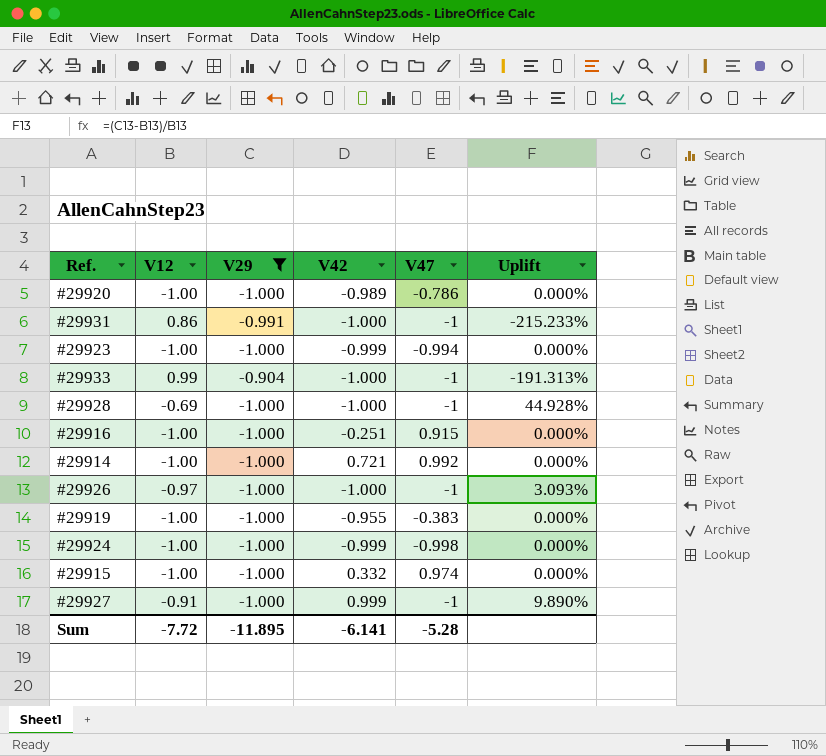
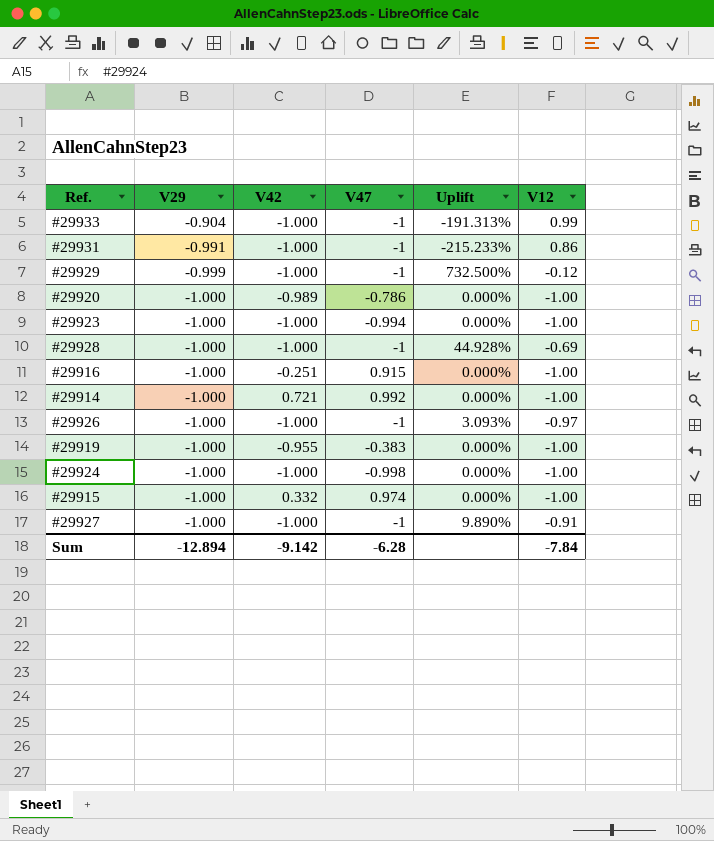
filter: V29 != -0.999 -> none
row order: none -> V29 descending
column V12 | position: 2 -> 6
#29923 | V42: -0.999 -> -1.000
#29924 | V42: -0.999 -> -1.000
#29927 | V42: 0.999 -> -1.000
Sum | V29: -11.895 -> -12.894
Sum | V42: -6.141 -> -9.142
Sum | V47: -5.28 -> -6.28
Sum | V12: -7.72 -> -7.84

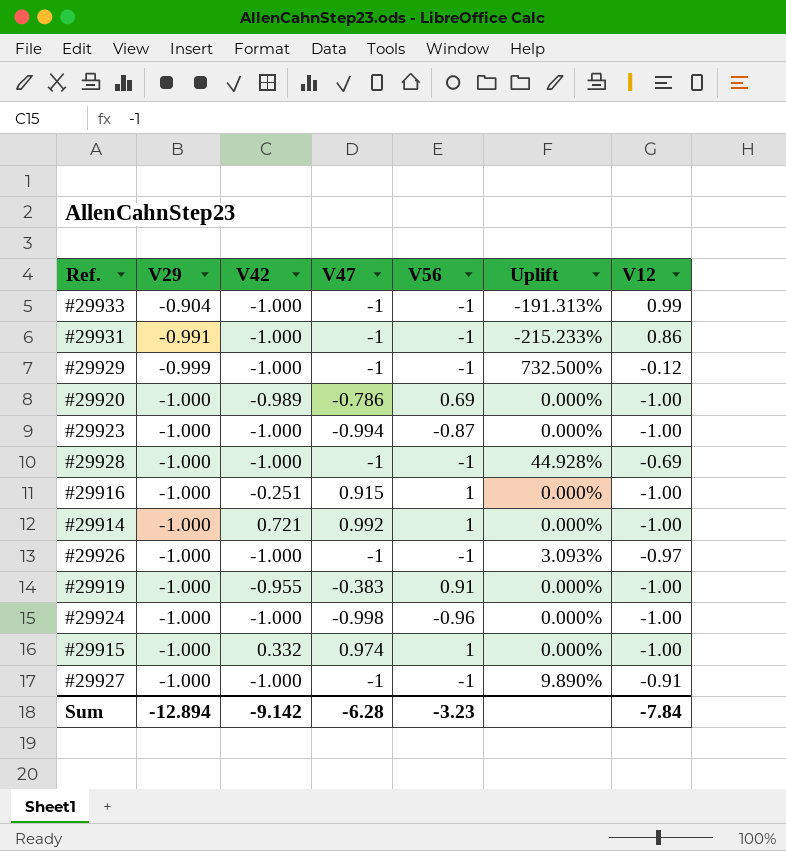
column V56 | position: none -> 5

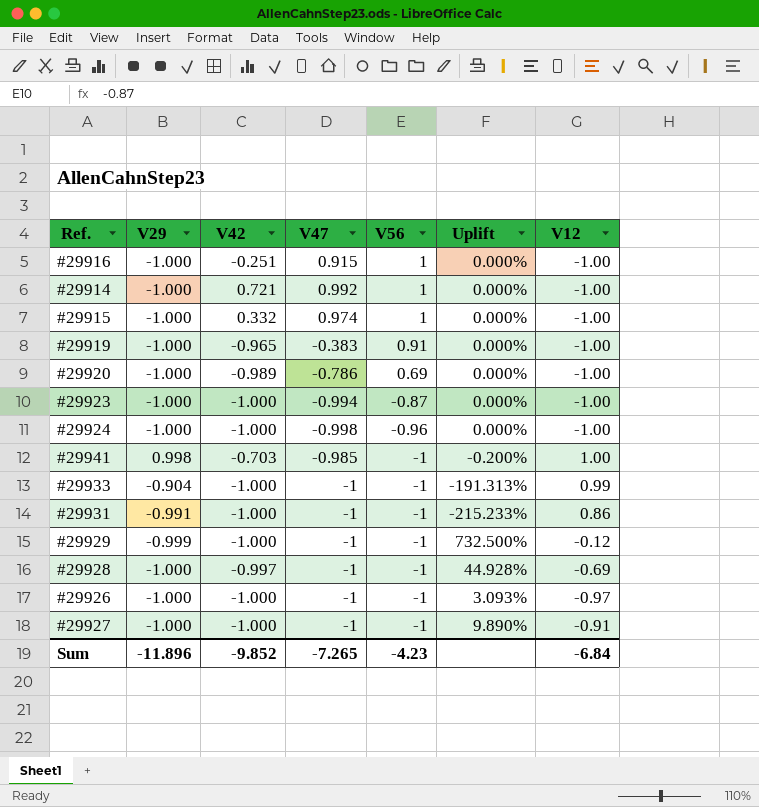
row order: V29 descending -> V56 descending
#29919 | V42: -0.955 -> -0.965
row #29941: none -> 0.998 | -0.703 | -0.985 | -1 | -0.200% | 1.00
#29928 | V42: -1.000 -> -0.997
Sum | V29: -12.894 -> -11.896
Sum | V42: -9.142 -> -9.852
Sum | V47: -6.28 -> -7.265
Sum | V56: -3.23 -> -4.23
Sum | V12: -7.84 -> -6.84

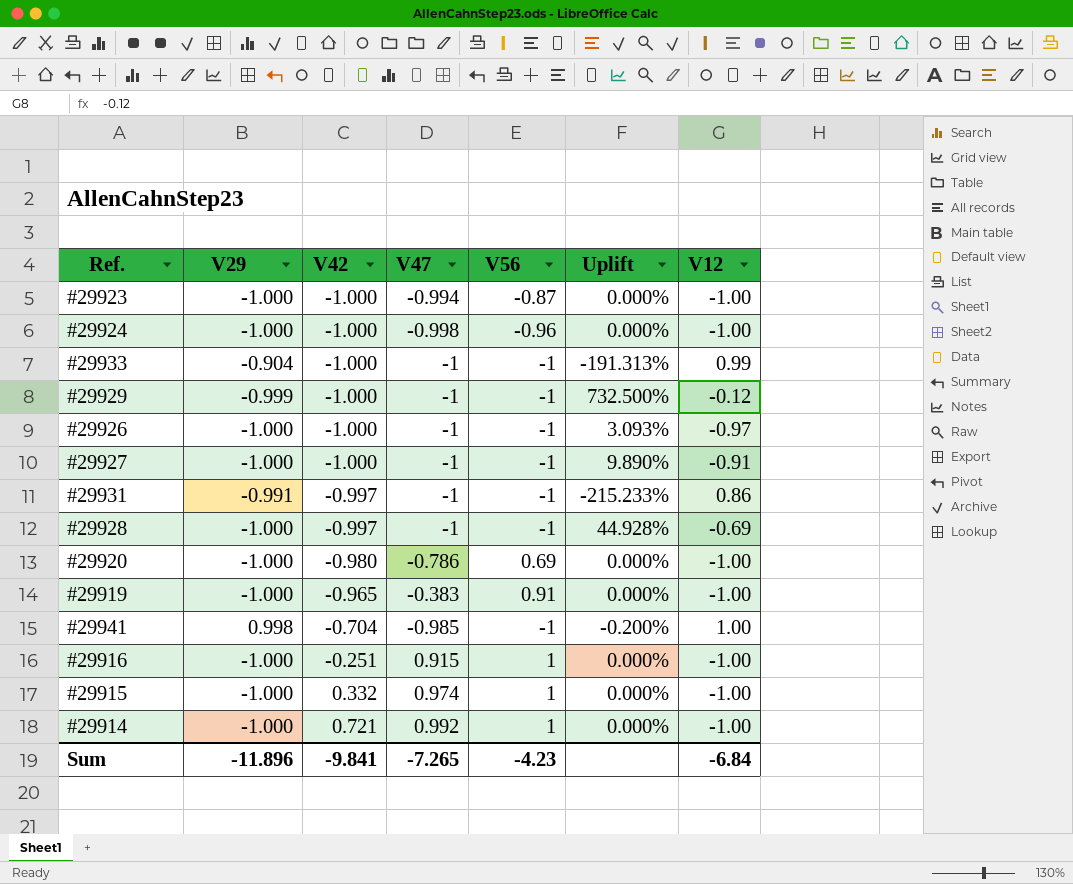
row order: V56 descending -> V42 ascending
#29931 | V42: -1.000 -> -0.997
#29920 | V42: -0.989 -> -0.980
#29941 | V42: -0.703 -> -0.704
Sum | V42: -9.852 -> -9.841

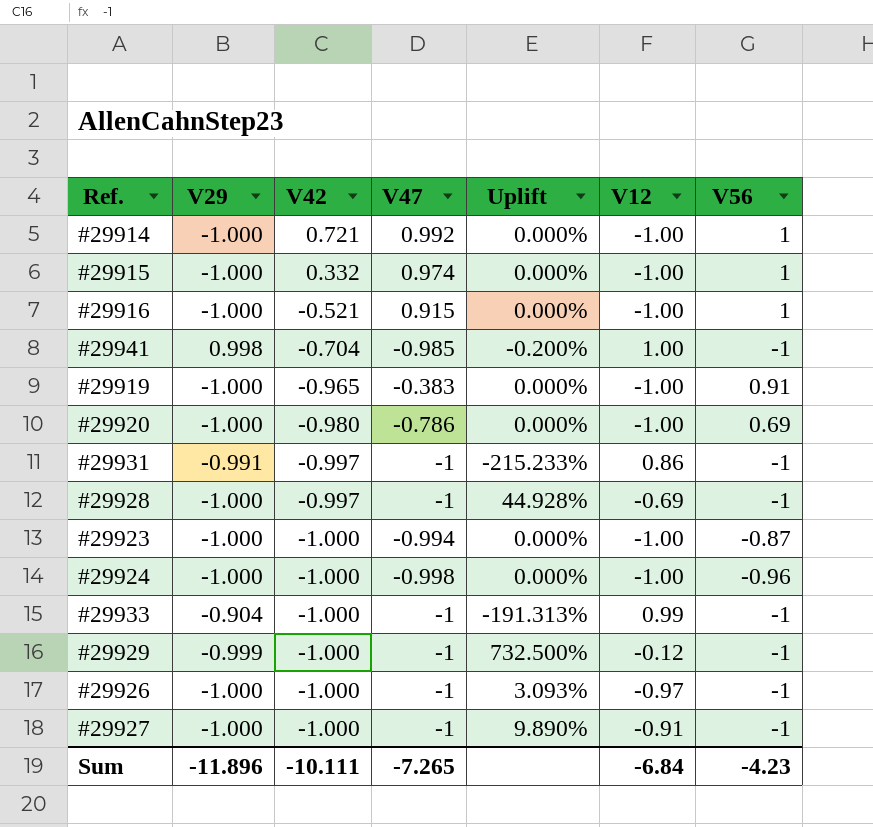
row order: V42 ascending -> V42 descending
column V56 | position: 5 -> 7
#29916 | V42: -0.251 -> -0.521
Sum | V42: -9.841 -> -10.111

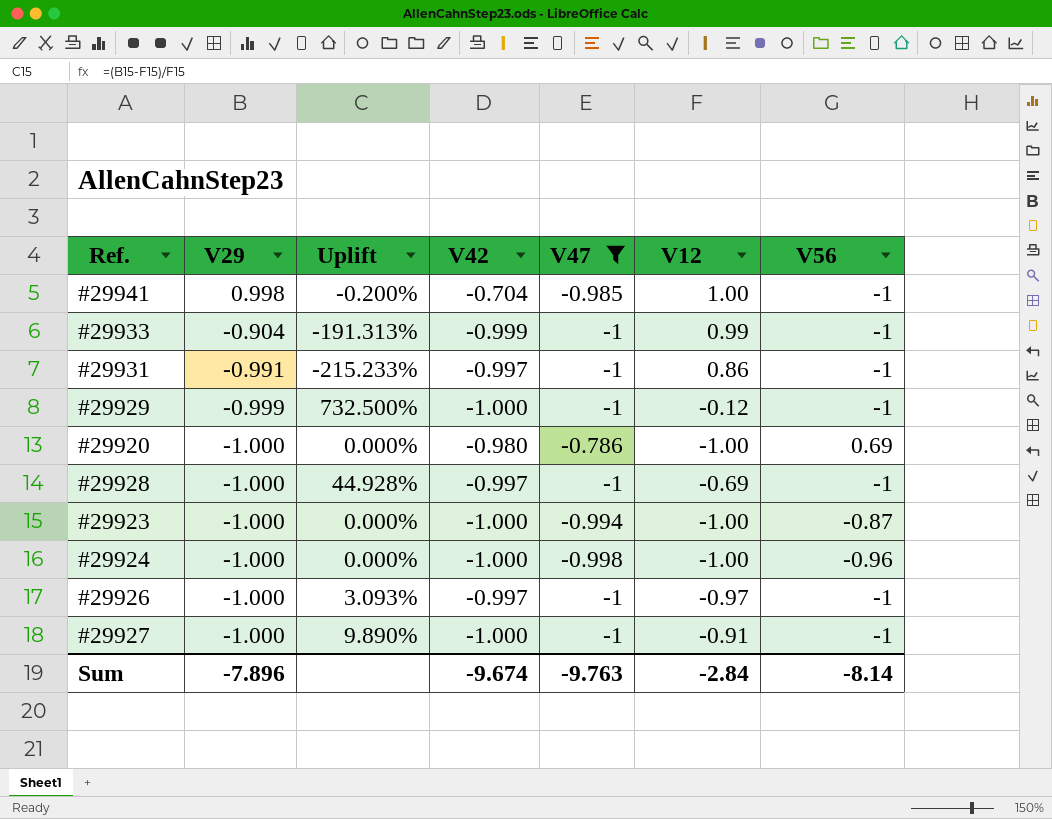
filter: none -> V47 <= -0.786
row order: V42 descending -> V29 descending
column Uplift | position: 5 -> 3
#29933 | V42: -1.000 -> -0.999
#29926 | V42: -1.000 -> -0.997
Sum | V29: -11.896 -> -7.896
Sum | V42: -10.111 -> -9.674
Sum | V47: -7.265 -> -9.763
Sum | V12: -6.84 -> -2.84
Sum | V56: -4.23 -> -8.14

